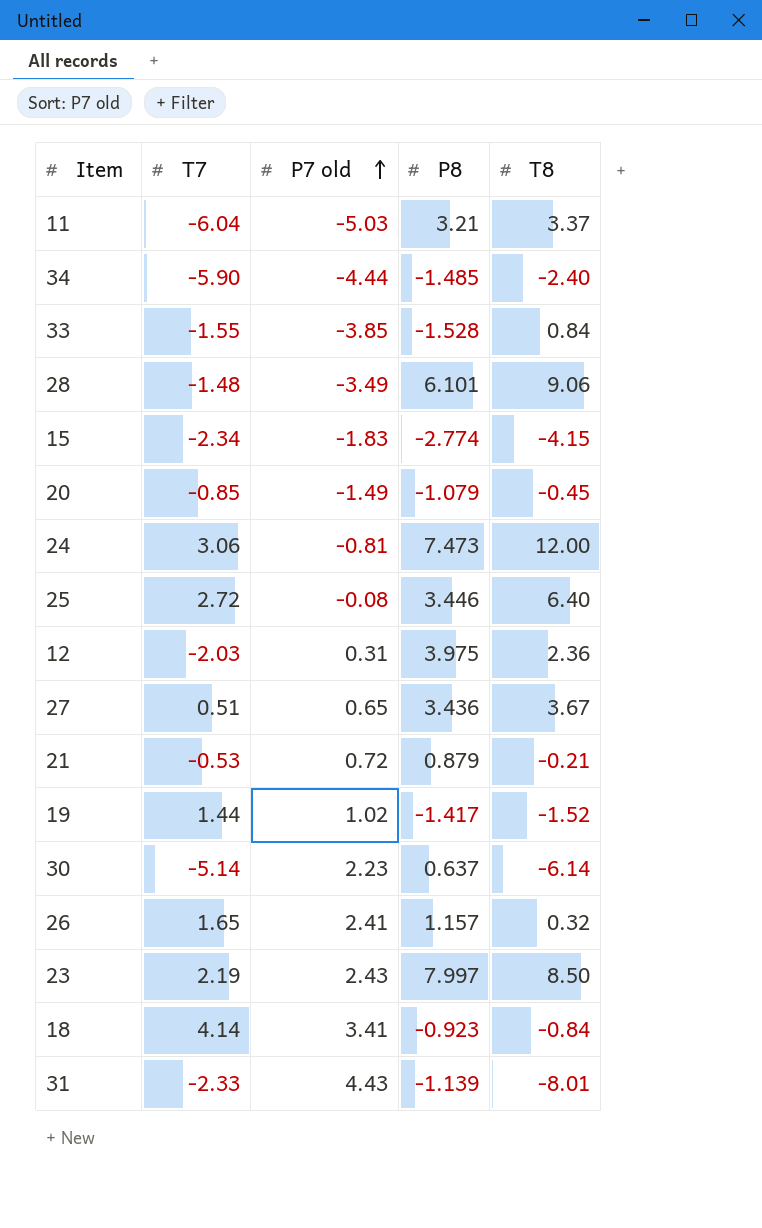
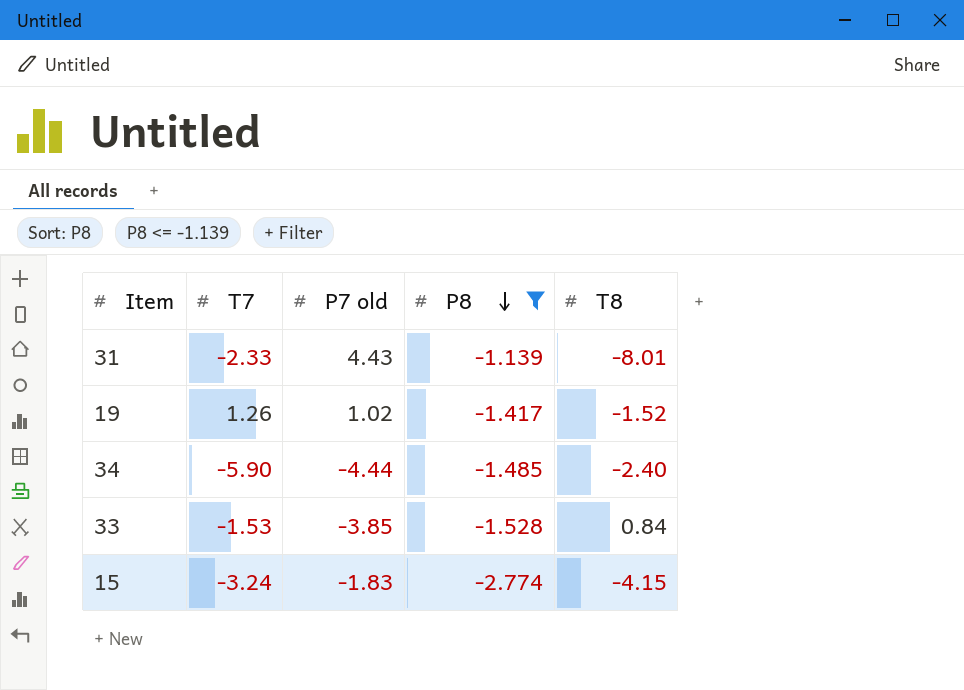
filter: none -> P8 <= -1.139
row order: P7 old ascending -> P8 descending
19 | T7: 1.44 -> 1.26
33 | T7: -1.55 -> -1.53
15 | T7: -2.34 -> -3.24

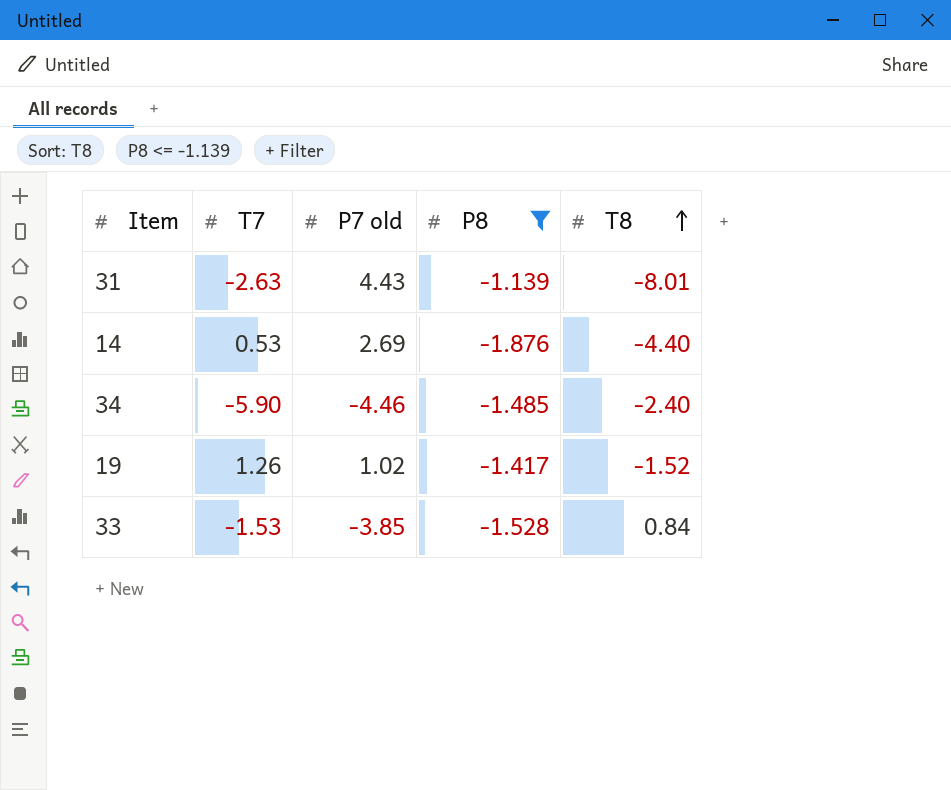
row order: P8 descending -> T8 ascending
row 15: -3.24 | -1.83 | -2.774 | -4.15 -> none
31 | T7: -2.33 -> -2.63
row 14: none -> 0.53 | 2.69 | -1.876 | -4.40
34 | P7 old: -4.44 -> -4.46

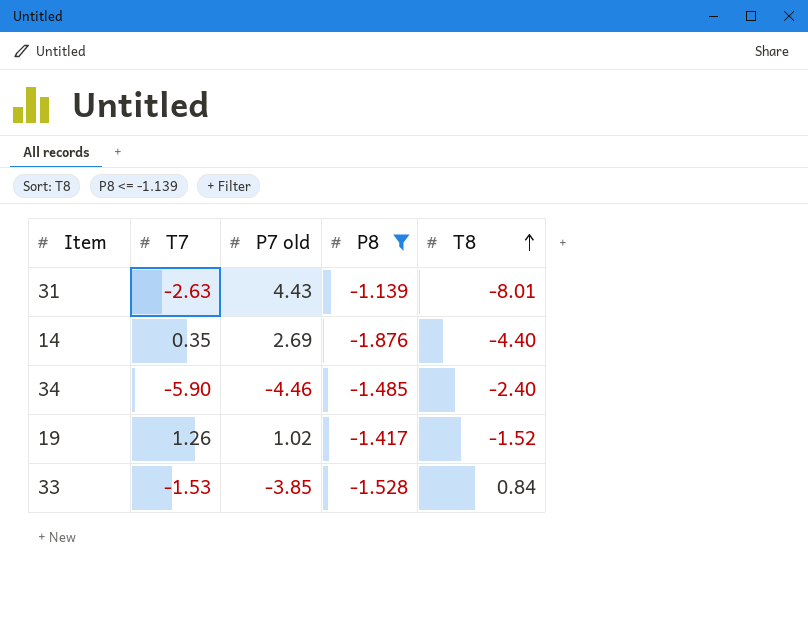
14 | T7: 0.53 -> 0.35

